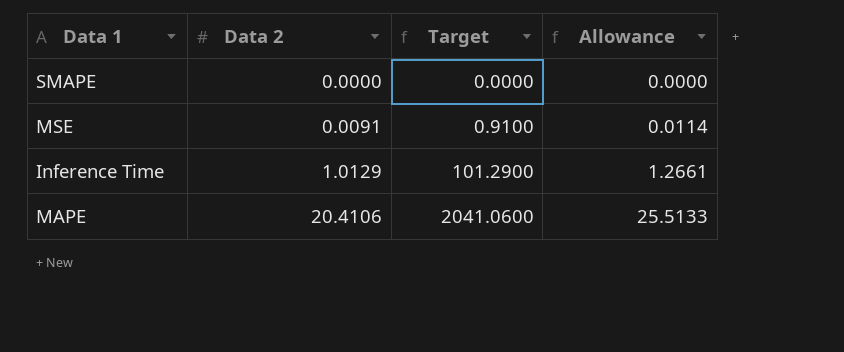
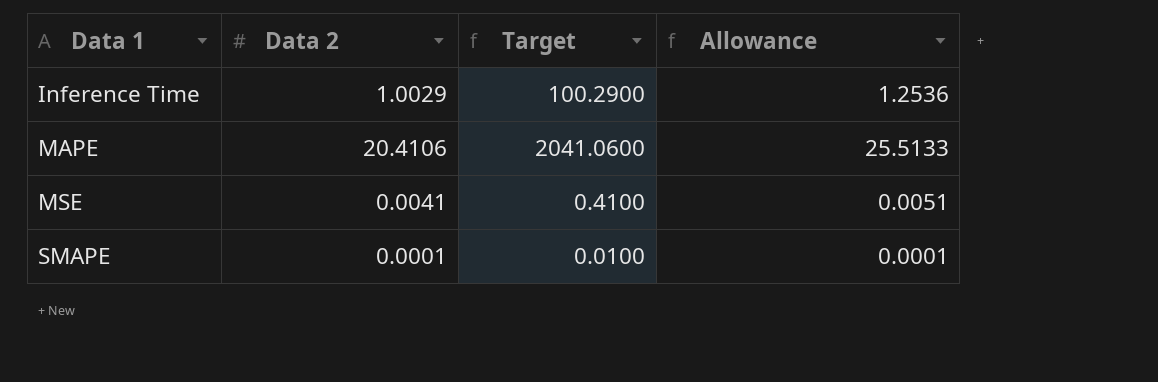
row order: Data 2 ascending -> Data 1 ascending
Inference Time | Data 2: 1.0129 -> 1.0029
Inference Time | Target: 101.2900 -> 100.2900
Inference Time | Allowance: 1.2661 -> 1.2536
MSE | Data 2: 0.0091 -> 0.0041
MSE | Target: 0.9100 -> 0.4100
MSE | Allowance: 0.0114 -> 0.0051
SMAPE | Data 2: 0.0000 -> 0.0001
SMAPE | Target: 0.0000 -> 0.0100
SMAPE | Allowance: 0.0000 -> 0.0001

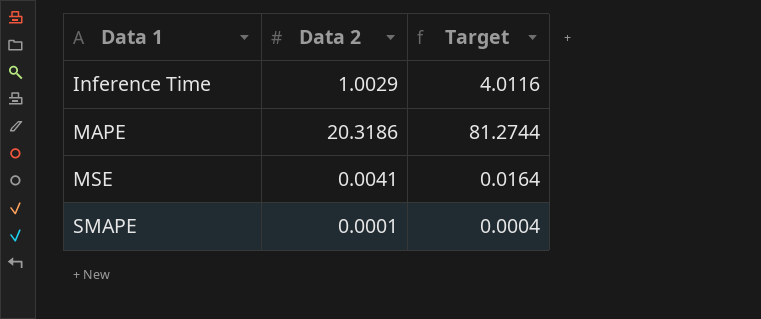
column Allowance | formula: [Data 2] * 1.25 -> none
column Target | formula: [Data 2] * 100 -> [Data 2] * 4
MAPE | Data 2: 20.4106 -> 20.3186

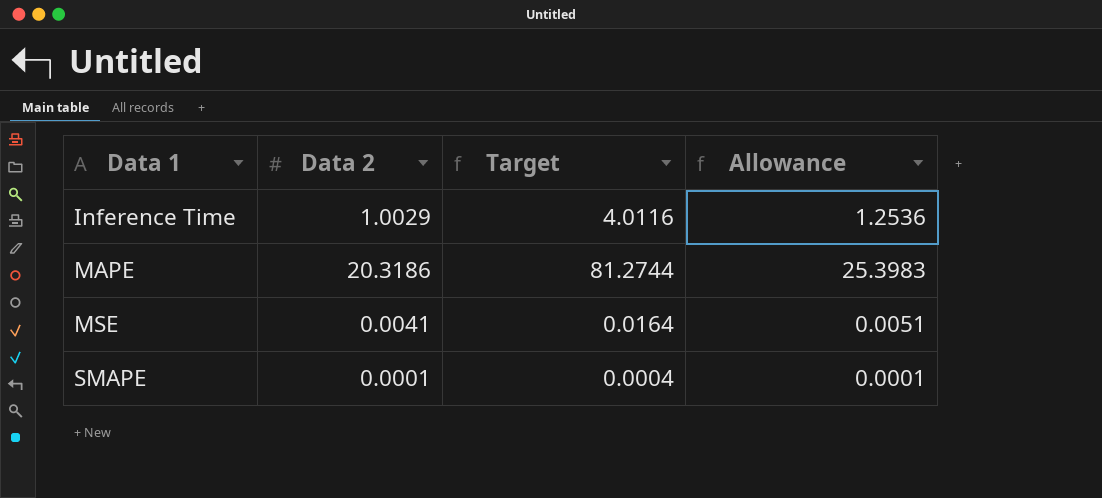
column Allowance | formula: none -> [Data 2] * 1.25

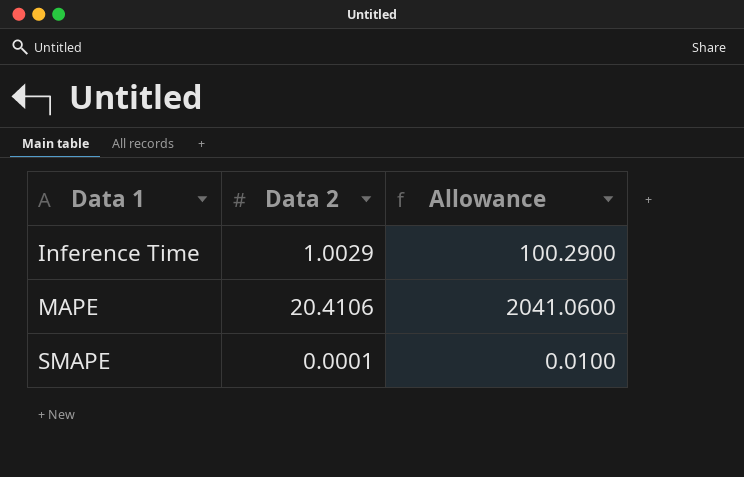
column Target | formula: [Data 2] * 4 -> none
column Allowance | formula: [Data 2] * 1.25 -> [Data 2] * 100
row MSE: 0.0041 | 0.0164 | 0.0051 -> none
MAPE | Data 2: 20.3186 -> 20.4106

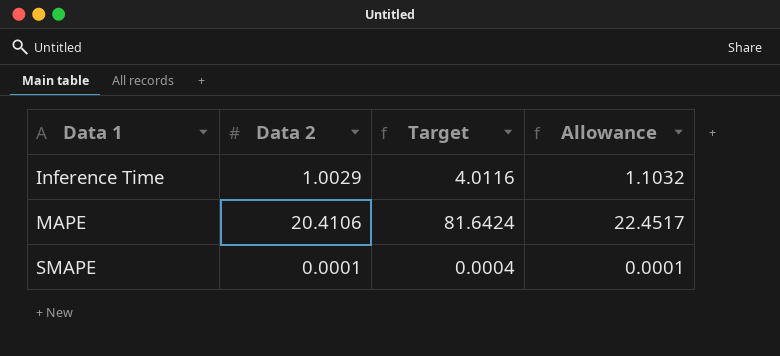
column Target | formula: none -> [Data 2] * 4
column Allowance | formula: [Data 2] * 100 -> [Data 2] * 1.1

